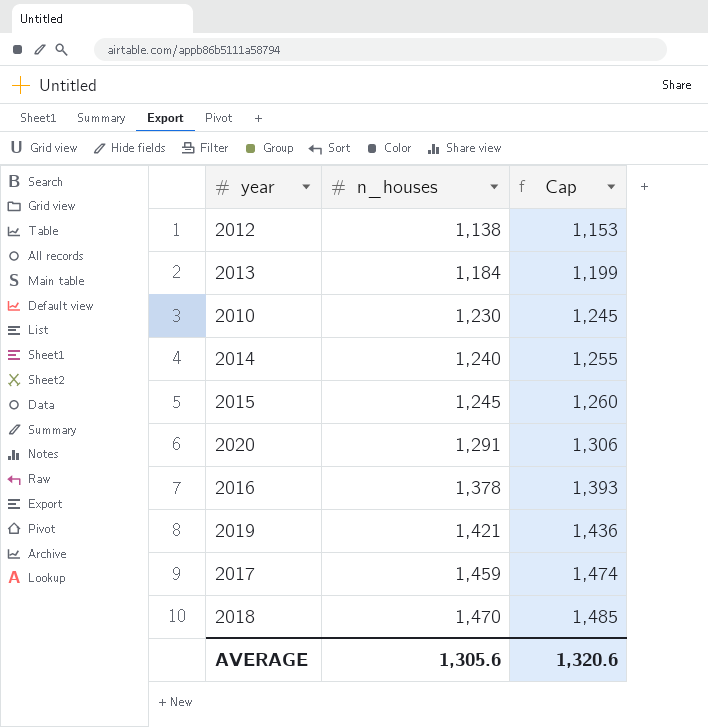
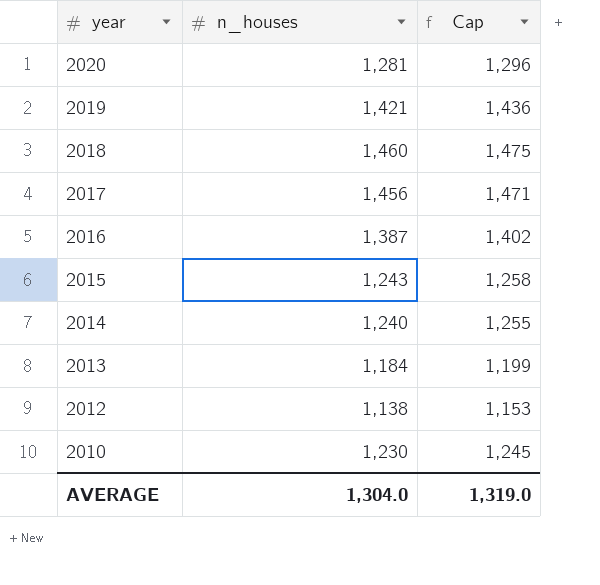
row order: n_houses ascending -> year descending
2020 | n_houses: 1,291 -> 1,281
2020 | Cap: 1,306 -> 1,296
2018 | n_houses: 1,470 -> 1,460
2018 | Cap: 1,485 -> 1,475
2017 | n_houses: 1,459 -> 1,456
2017 | Cap: 1,474 -> 1,471
2016 | n_houses: 1,378 -> 1,387
2016 | Cap: 1,393 -> 1,402
2015 | n_houses: 1,245 -> 1,243
2015 | Cap: 1,260 -> 1,258
AVERAGE | n_houses: 1,305.6 -> 1,304.0
AVERAGE | Cap: 1,320.6 -> 1,319.0

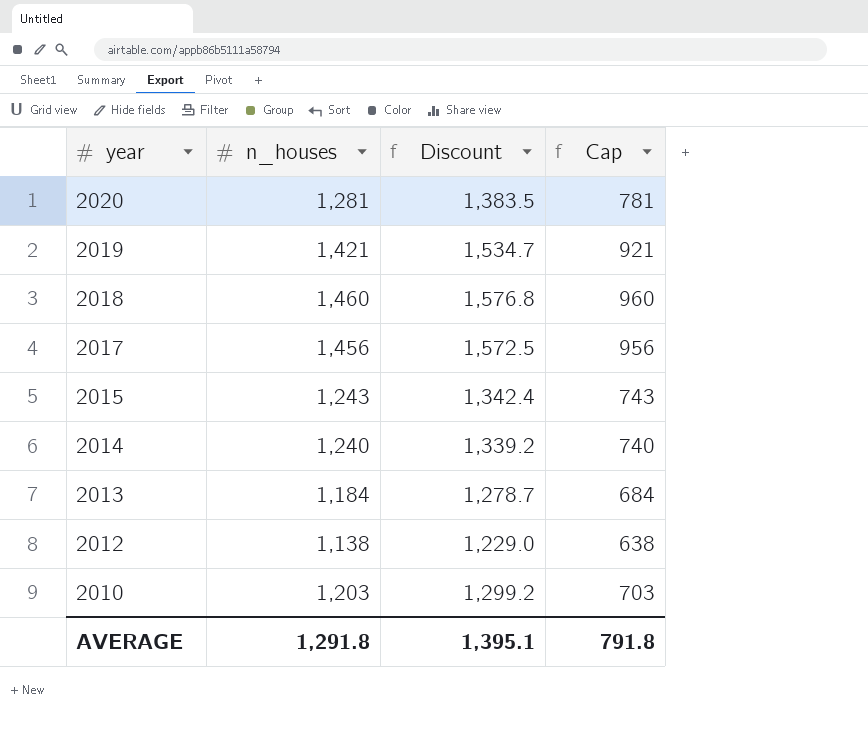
column Discount | formula: none -> [n_houses] * 1.08
column Cap | formula: [n_houses] + 15 -> [n_houses] - 500
row 2016: 1,387 | 1,402 -> none
2010 | n_houses: 1,230 -> 1,203
AVERAGE | n_houses: 1,304.0 -> 1,291.8
AVERAGE | Cap: 1,319.0 -> 791.8

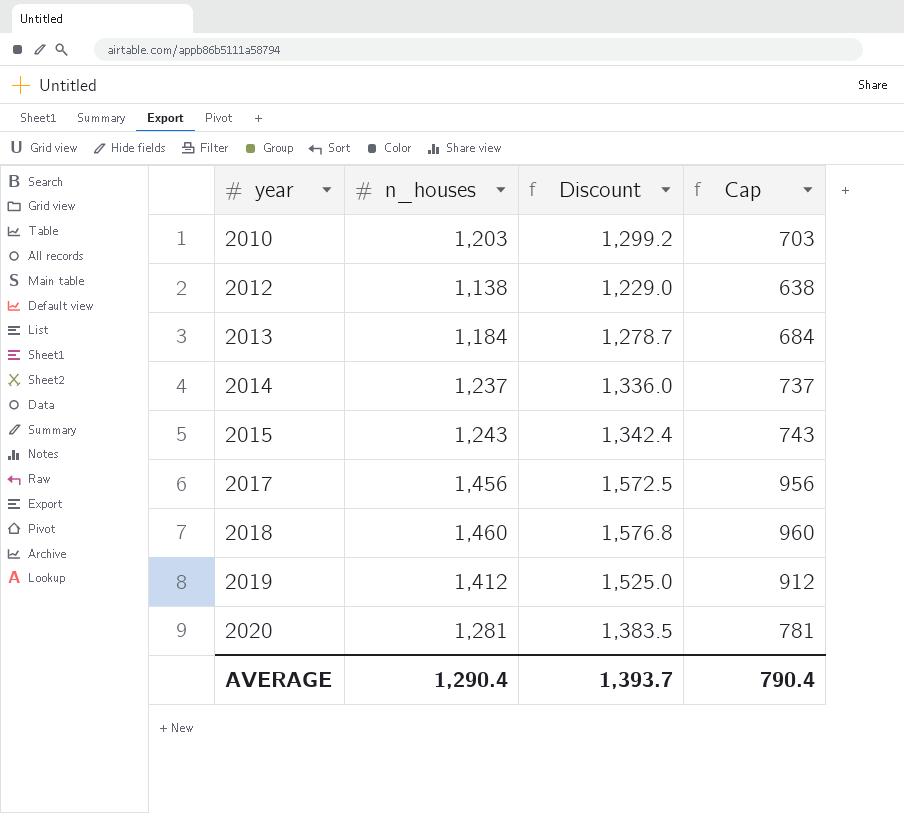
row order: year descending -> year ascending
2014 | n_houses: 1,240 -> 1,237
2014 | Discount: 1,339.2 -> 1,336.0
2014 | Cap: 740 -> 737
2019 | n_houses: 1,421 -> 1,412
2019 | Discount: 1,534.7 -> 1,525.0
2019 | Cap: 921 -> 912
AVERAGE | n_houses: 1,291.8 -> 1,290.4
AVERAGE | Discount: 1,395.1 -> 1,393.7
AVERAGE | Cap: 791.8 -> 790.4

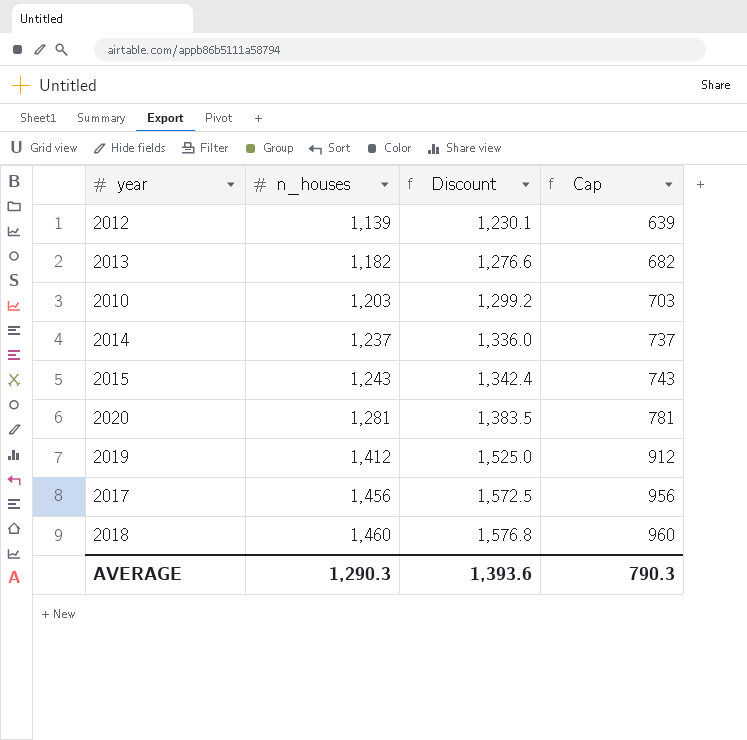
row order: year ascending -> n_houses ascending
2012 | n_houses: 1,138 -> 1,139
2012 | Discount: 1,229.0 -> 1,230.1
2012 | Cap: 638 -> 639
2013 | n_houses: 1,184 -> 1,182
2013 | Discount: 1,278.7 -> 1,276.6
2013 | Cap: 684 -> 682
AVERAGE | n_houses: 1,290.4 -> 1,290.3
AVERAGE | Discount: 1,393.7 -> 1,393.6
AVERAGE | Cap: 790.4 -> 790.3

